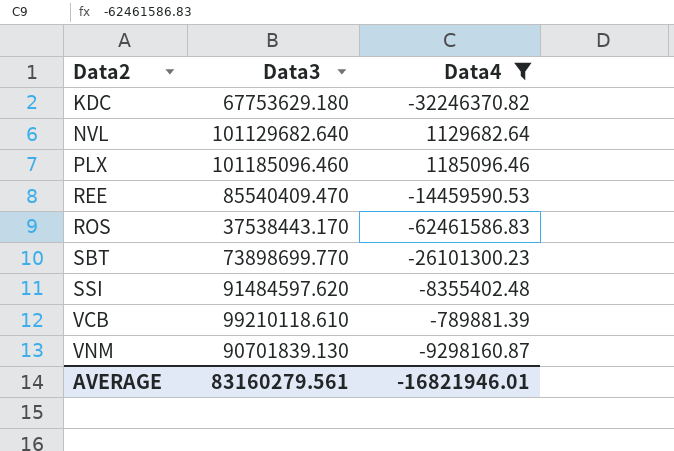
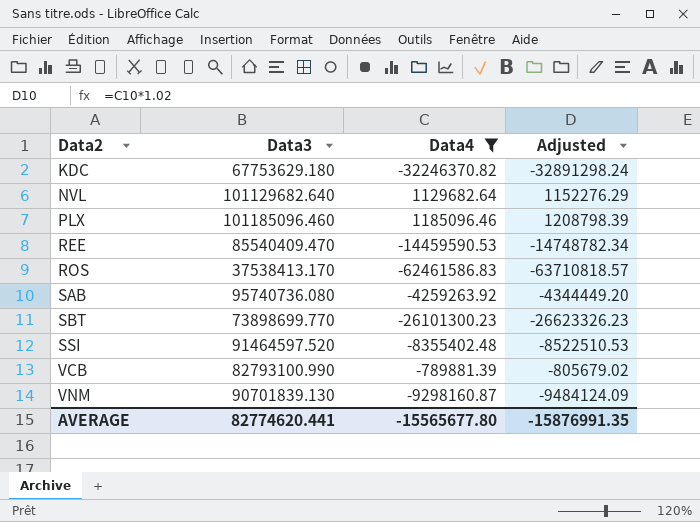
column Adjusted | formula: none -> [Data4] * 1.02
ROS | Data3: 37538443.170 -> 37538413.170
row SAB: none -> 95740736.080 | -4259263.92 | -4344449.20
SSI | Data3: 91484597.620 -> 91464597.520
VCB | Data3: 99210118.610 -> 82793100.990
AVERAGE | Data3: 83160279.561 -> 82774620.441
AVERAGE | Data4: -16821946.01 -> -15565677.80

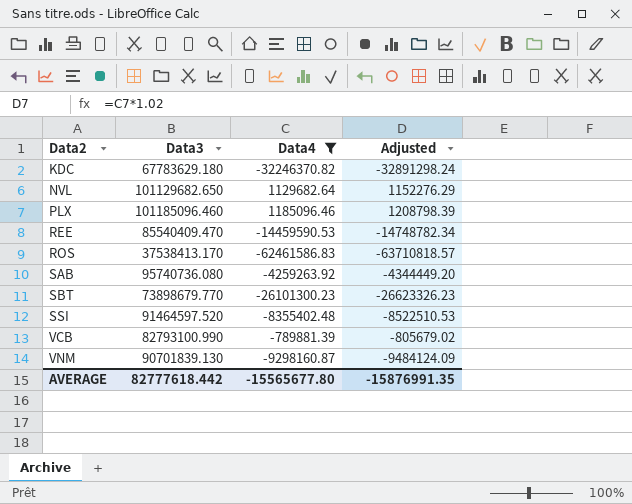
KDC | Data3: 67753629.180 -> 67783629.180
NVL | Data3: 101129682.640 -> 101129682.650
SBT | Data3: 73898699.770 -> 73898679.770
AVERAGE | Data3: 82774620.441 -> 82777618.442

